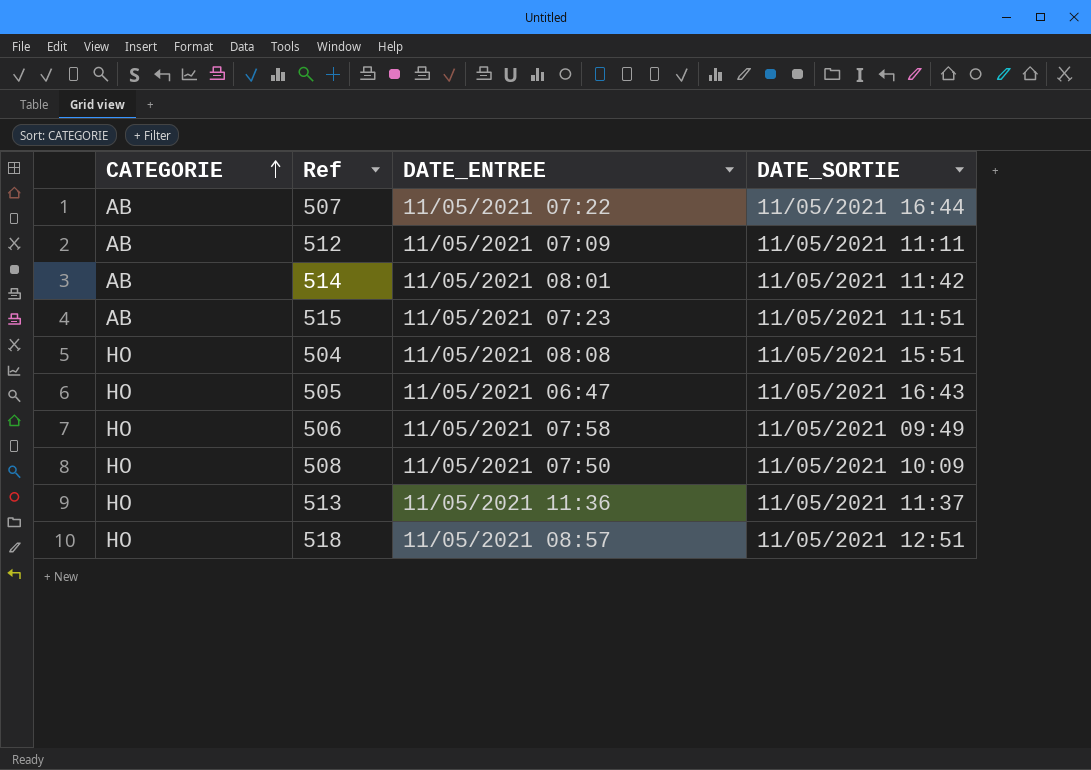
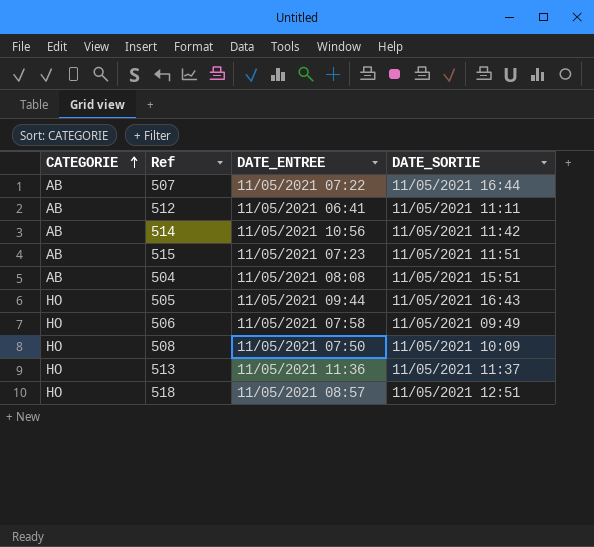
512 | DATE_ENTREE: 11/05/2021 07:09 -> 11/05/2021 06:41
514 | DATE_ENTREE: 11/05/2021 08:01 -> 11/05/2021 10:56
504 | CATEGORIE: HO -> AB
505 | DATE_ENTREE: 11/05/2021 06:47 -> 11/05/2021 09:44

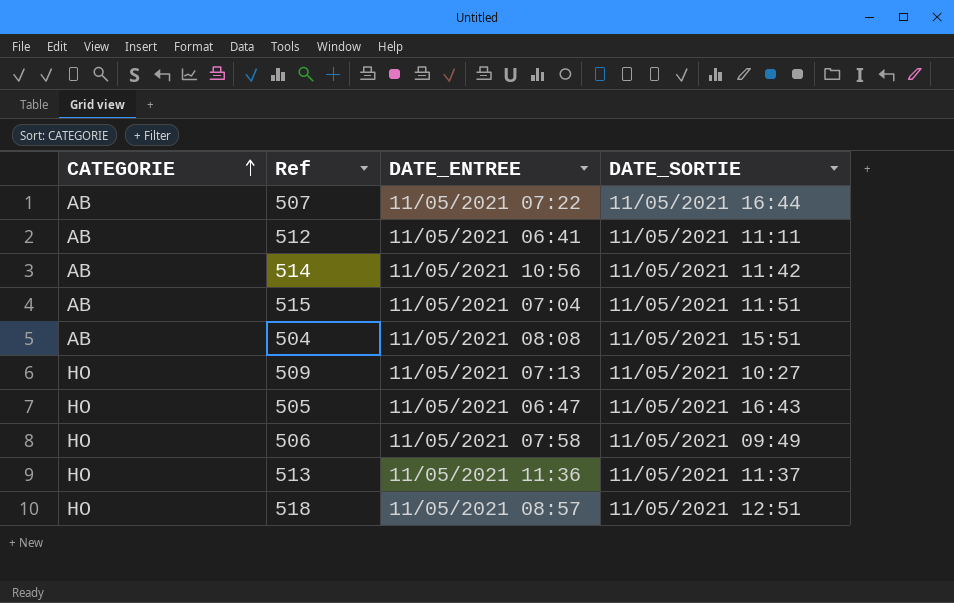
row 508: HO | 11/05/2021 07:50 | 11/05/2021 10:09 -> none
515 | DATE_ENTREE: 11/05/2021 07:23 -> 11/05/2021 07:04
row 509: none -> HO | 11/05/2021 07:13 | 11/05/2021 10:27
505 | DATE_ENTREE: 11/05/2021 09:44 -> 11/05/2021 06:47

